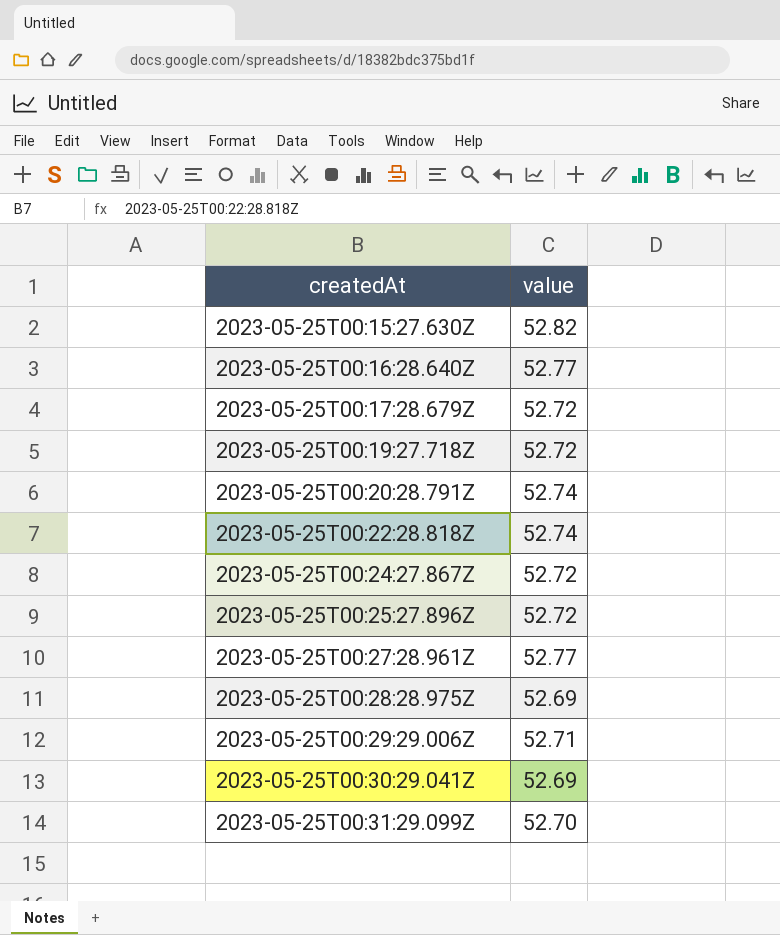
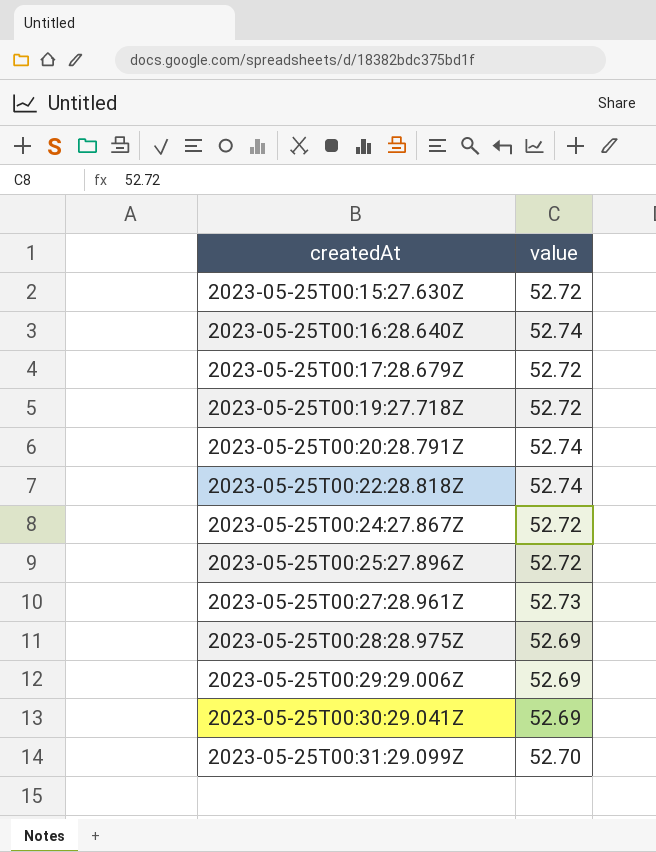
2023-05-25T00:15:27.630Z | value: 52.82 -> 52.72
2023-05-25T00:16:28.640Z | value: 52.77 -> 52.74
2023-05-25T00:27:28.961Z | value: 52.77 -> 52.73
2023-05-25T00:29:29.006Z | value: 52.71 -> 52.69

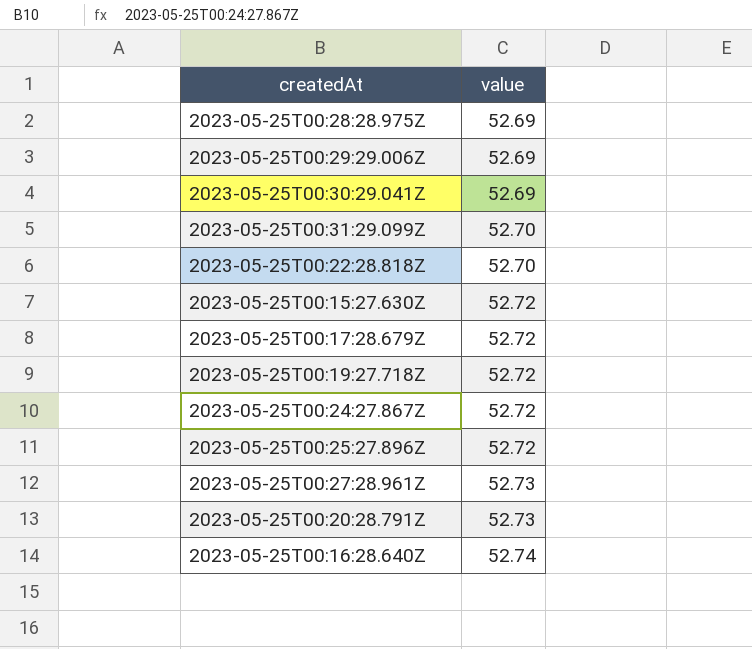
row order: createdAt ascending -> value ascending
2023-05-25T00:22:28.818Z | value: 52.74 -> 52.70
2023-05-25T00:20:28.791Z | value: 52.74 -> 52.73

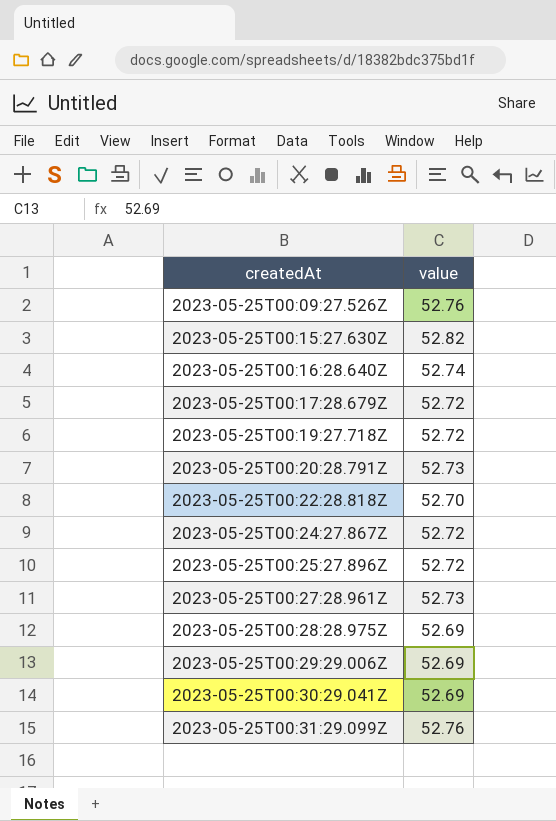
row order: value ascending -> createdAt ascending
row 2023-05-25T00:09:27.526Z: none -> 52.76
2023-05-25T00:15:27.630Z | value: 52.72 -> 52.82
2023-05-25T00:31:29.099Z | value: 52.70 -> 52.76

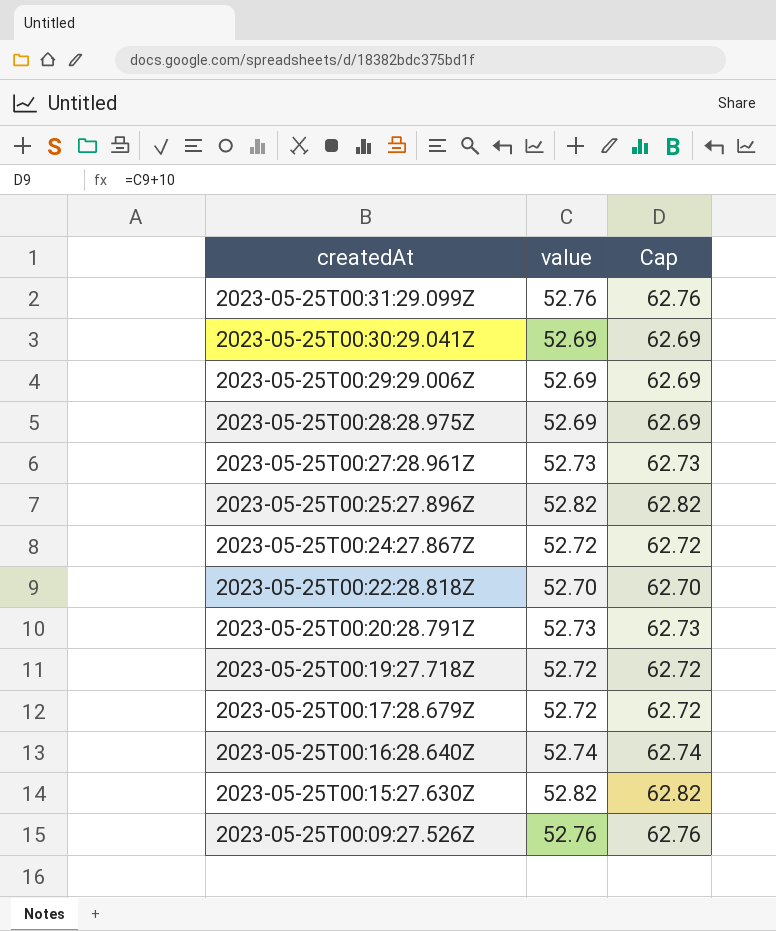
row order: createdAt ascending -> createdAt descending
column Cap | formula: none -> [value] + 10
2023-05-25T00:25:27.896Z | value: 52.72 -> 52.82

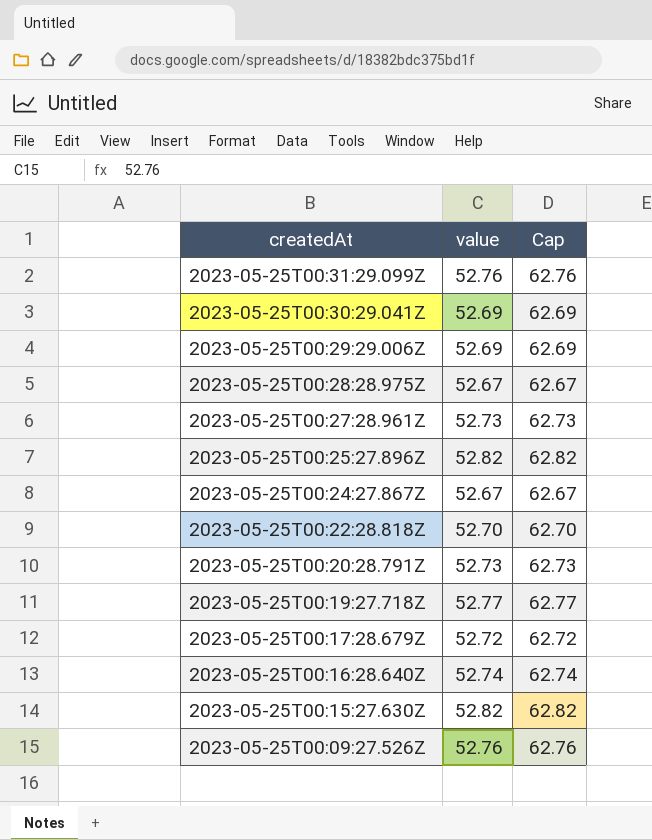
2023-05-25T00:28:28.975Z | value: 52.69 -> 52.67
2023-05-25T00:28:28.975Z | Cap: 62.69 -> 62.67
2023-05-25T00:24:27.867Z | value: 52.72 -> 52.67
2023-05-25T00:24:27.867Z | Cap: 62.72 -> 62.67
2023-05-25T00:19:27.718Z | value: 52.72 -> 52.77
2023-05-25T00:19:27.718Z | Cap: 62.72 -> 62.77

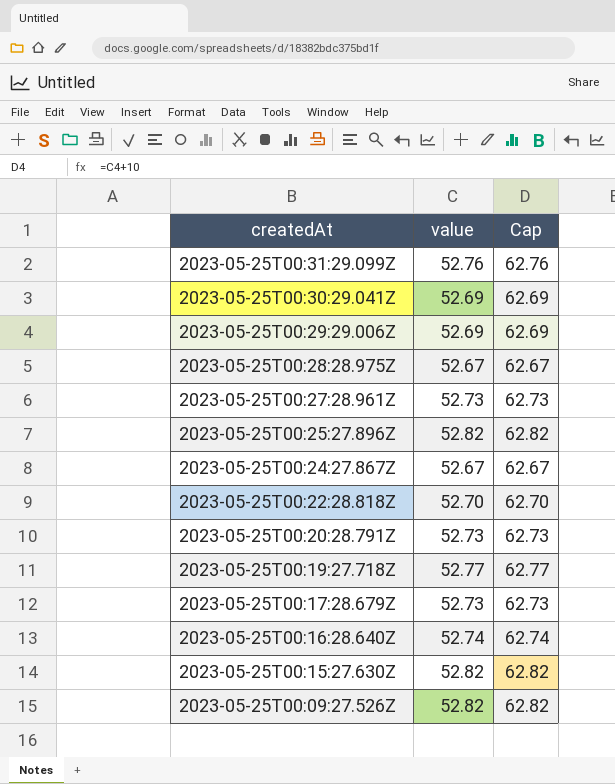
2023-05-25T00:17:28.679Z | value: 52.72 -> 52.73
2023-05-25T00:17:28.679Z | Cap: 62.72 -> 62.73
2023-05-25T00:09:27.526Z | value: 52.76 -> 52.82
2023-05-25T00:09:27.526Z | Cap: 62.76 -> 62.82

